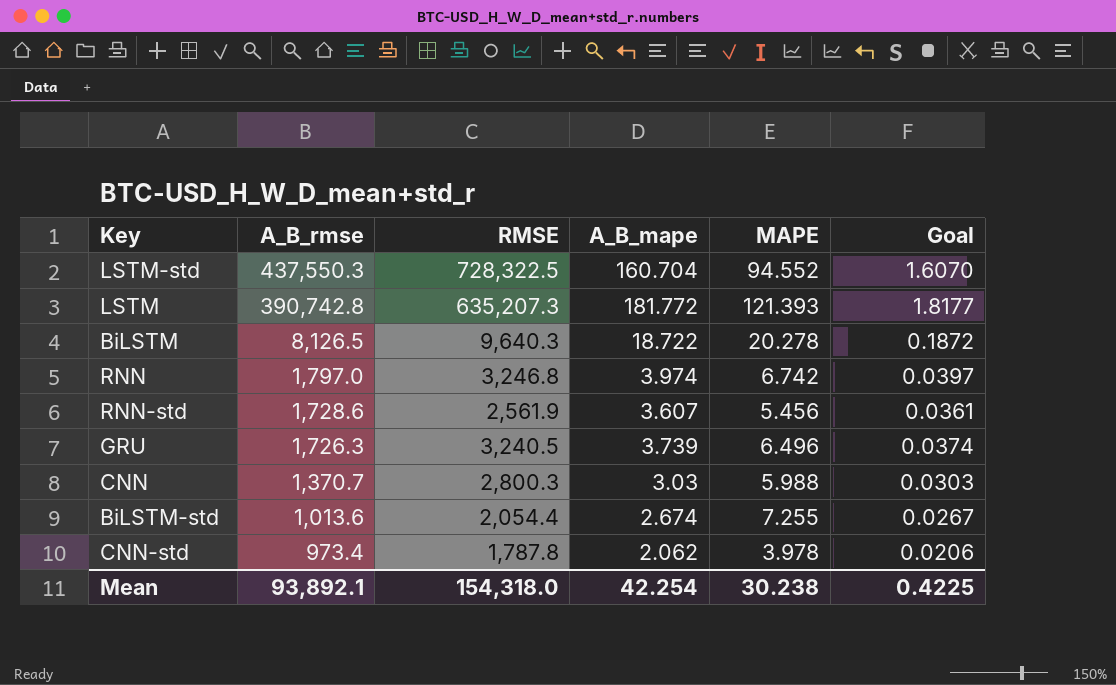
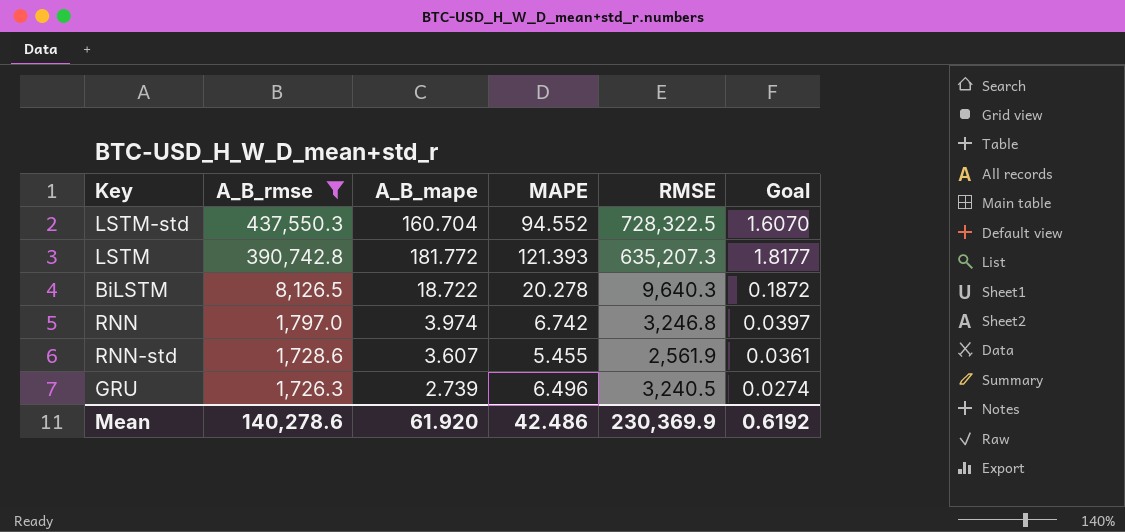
filter: none -> A_B_rmse >= 1,726.3
column RMSE | position: 3 -> 5
RNN-std | MAPE: 5.456 -> 5.455
GRU | A_B_mape: 3.739 -> 2.739
GRU | Goal: 0.0374 -> 0.0274
Mean | A_B_rmse: 93,892.1 -> 140,278.6
Mean | A_B_mape: 42.254 -> 61.920
Mean | MAPE: 30.238 -> 42.486
Mean | RMSE: 154,318.0 -> 230,369.9
Mean | Goal: 0.4225 -> 0.6192

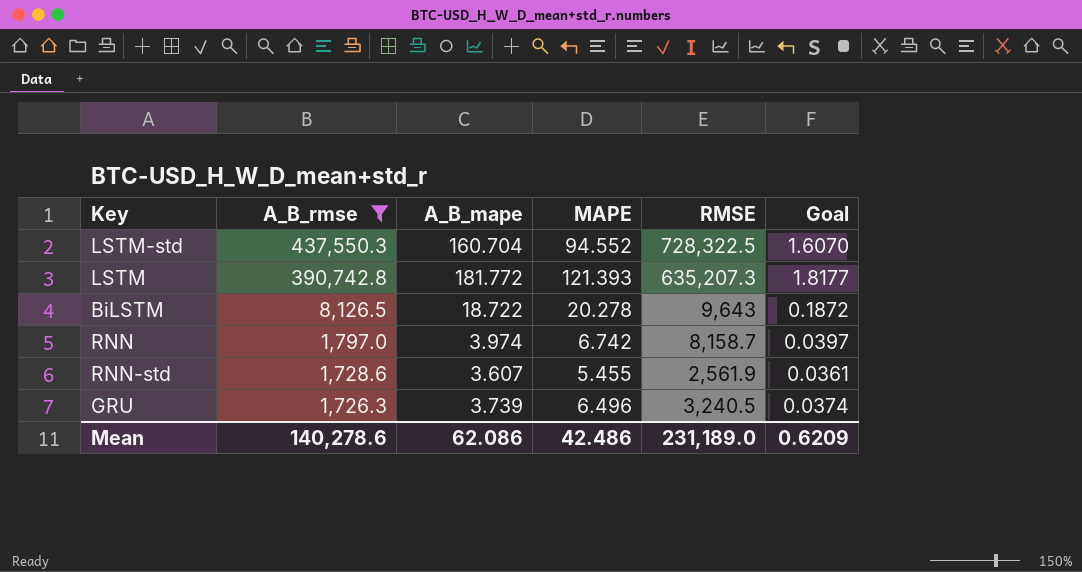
BiLSTM | RMSE: 9,640.3 -> 9,643
RNN | RMSE: 3,246.8 -> 8,158.7
GRU | A_B_mape: 2.739 -> 3.739
GRU | Goal: 0.0274 -> 0.0374
Mean | A_B_mape: 61.920 -> 62.086
Mean | RMSE: 230,369.9 -> 231,189.0
Mean | Goal: 0.6192 -> 0.6209

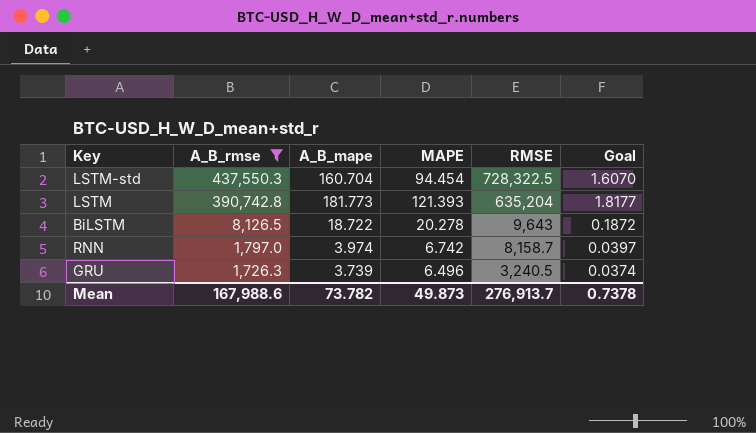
row RNN-std: 1,728.6 | 3.607 | 5.455 | 2,561.9 | 0.0361 -> none
LSTM-std | MAPE: 94.552 -> 94.454
LSTM | A_B_mape: 181.772 -> 181.773
LSTM | RMSE: 635,207.3 -> 635,204
Mean | A_B_rmse: 140,278.6 -> 167,988.6
Mean | A_B_mape: 62.086 -> 73.782
Mean | MAPE: 42.486 -> 49.873
Mean | RMSE: 231,189.0 -> 276,913.7
Mean | Goal: 0.6209 -> 0.7378

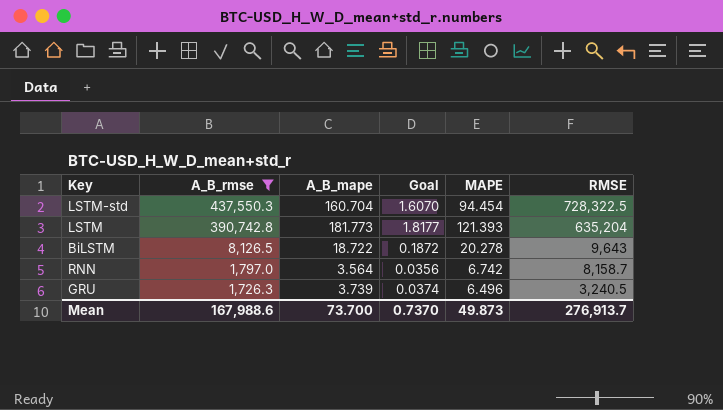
column Goal | position: 6 -> 4
RNN | A_B_mape: 3.974 -> 3.564
RNN | Goal: 0.0397 -> 0.0356
Mean | A_B_mape: 73.782 -> 73.700
Mean | Goal: 0.7378 -> 0.7370

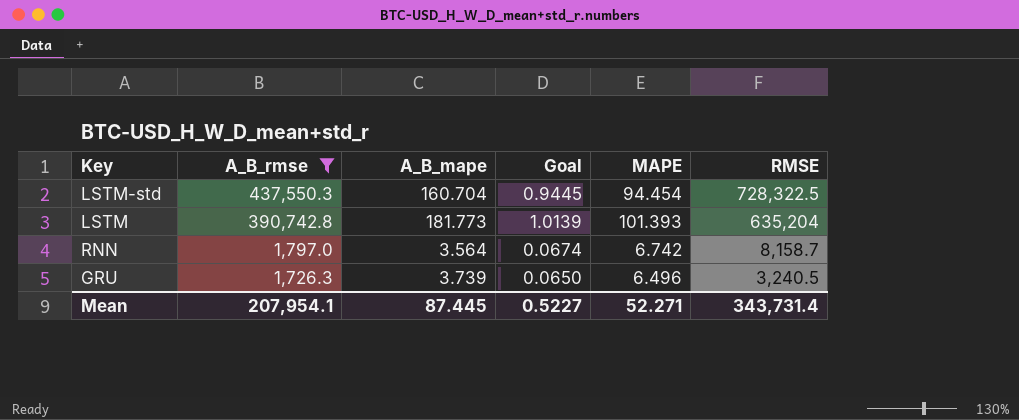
column Goal | formula: [A_B_mape] * 0.01 -> [MAPE] * 0.01
row BiLSTM: 8,126.5 | 18.722 | 0.1872 | 20.278 | 9,643 -> none
LSTM | MAPE: 121.393 -> 101.393
Mean | A_B_rmse: 167,988.6 -> 207,954.1
Mean | A_B_mape: 73.700 -> 87.445
Mean | Goal: 0.7370 -> 0.5227
Mean | MAPE: 49.873 -> 52.271
Mean | RMSE: 276,913.7 -> 343,731.4

